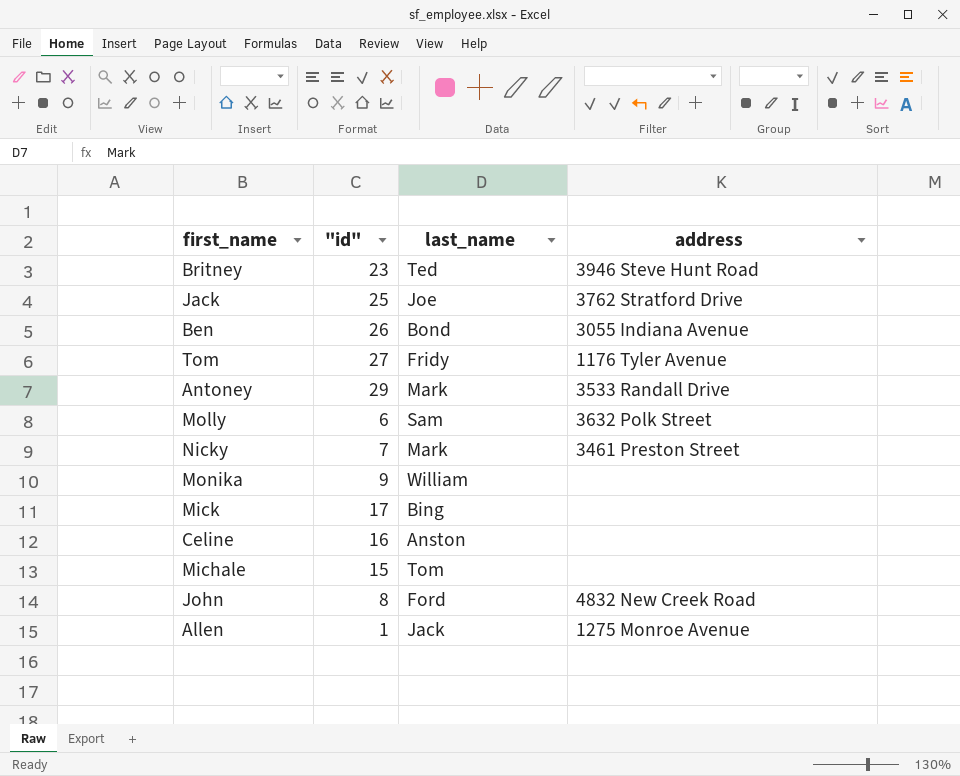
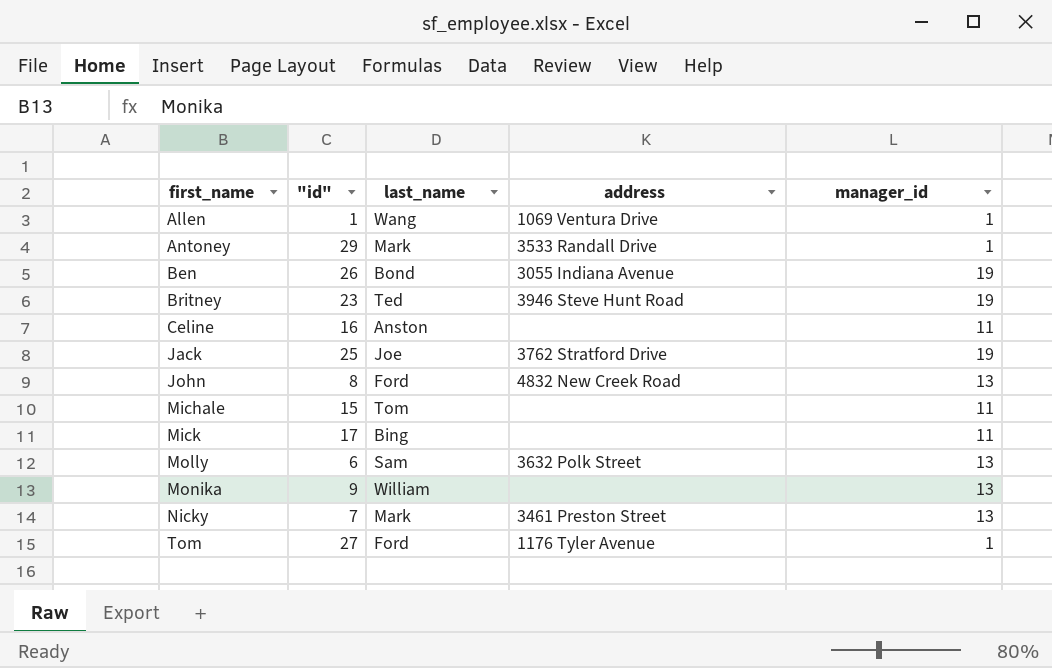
row order: none -> first_name ascending
column manager_id | position: none -> 5
Allen | last_name: Jack -> Wang
Allen | address: 1275 Monroe Avenue -> 1069 Ventura Drive
Tom | last_name: Fridy -> Ford

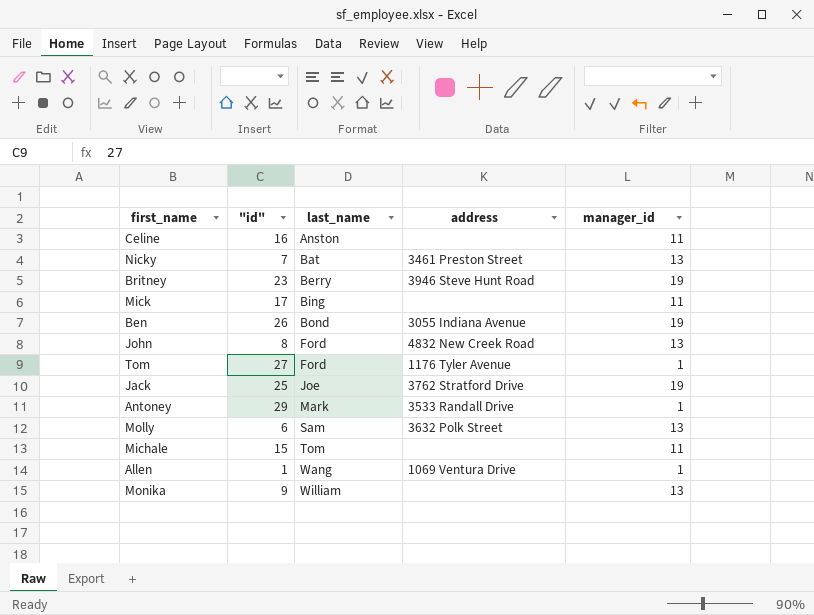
row order: first_name ascending -> last_name ascending
Nicky | last_name: Mark -> Bat
Britney | last_name: Ted -> Berry

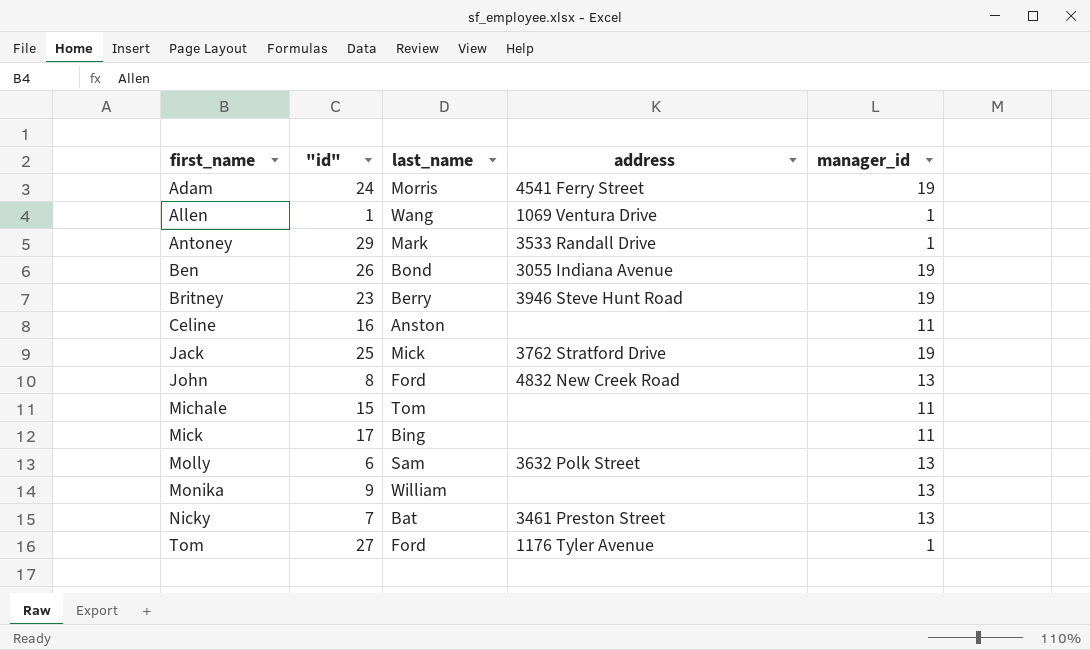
row order: last_name ascending -> first_name ascending
row Adam: none -> 24 | Morris | 4541 Ferry Street | 19
Jack | last_name: Joe -> Mick

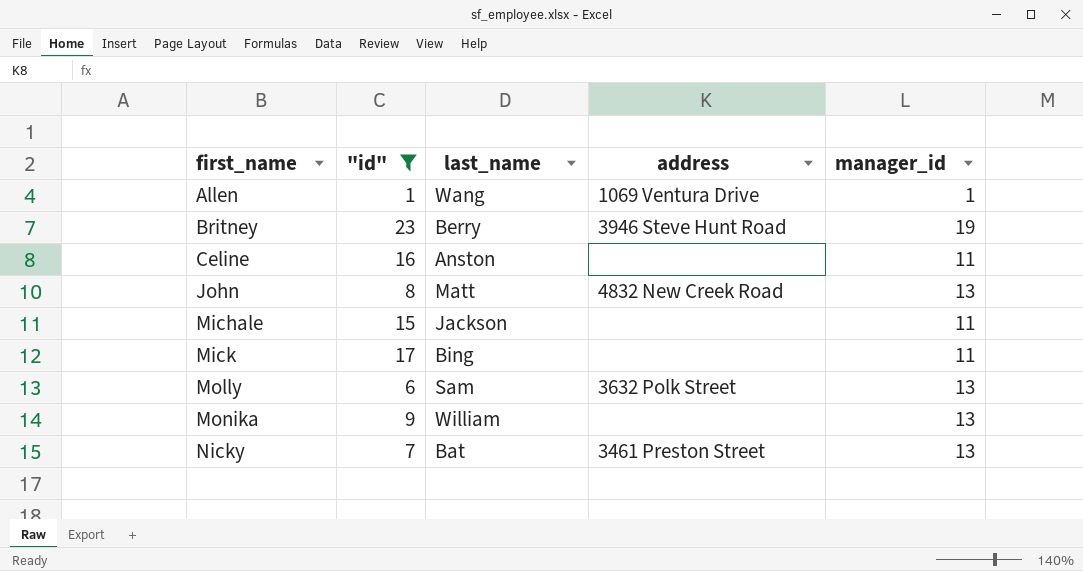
filter: none -> "id" <= 23
John | last_name: Ford -> Matt
Michale | last_name: Tom -> Jackson

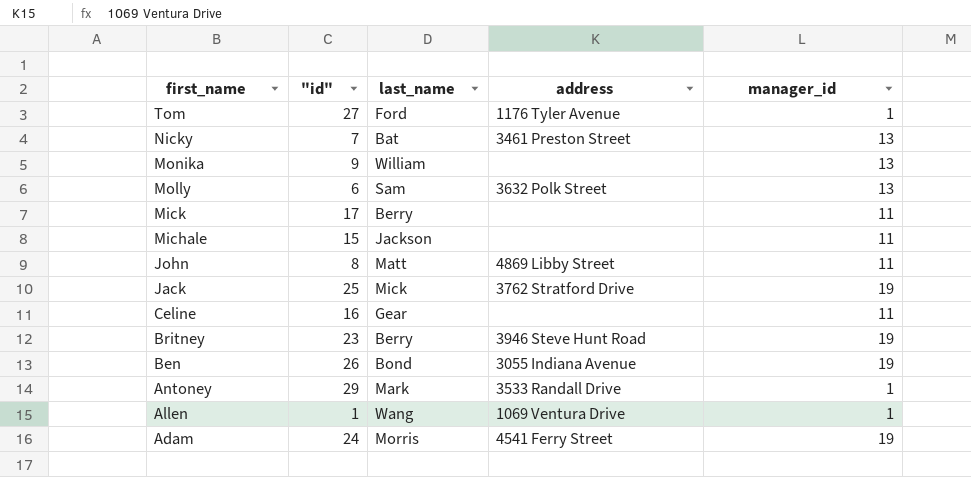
filter: "id" <= 23 -> none
row order: first_name ascending -> first_name descending
Mick | last_name: Bing -> Berry
John | address: 4832 New Creek Road -> 4869 Libby Street
John | manager_id: 13 -> 11
Celine | last_name: Anston -> Gear

